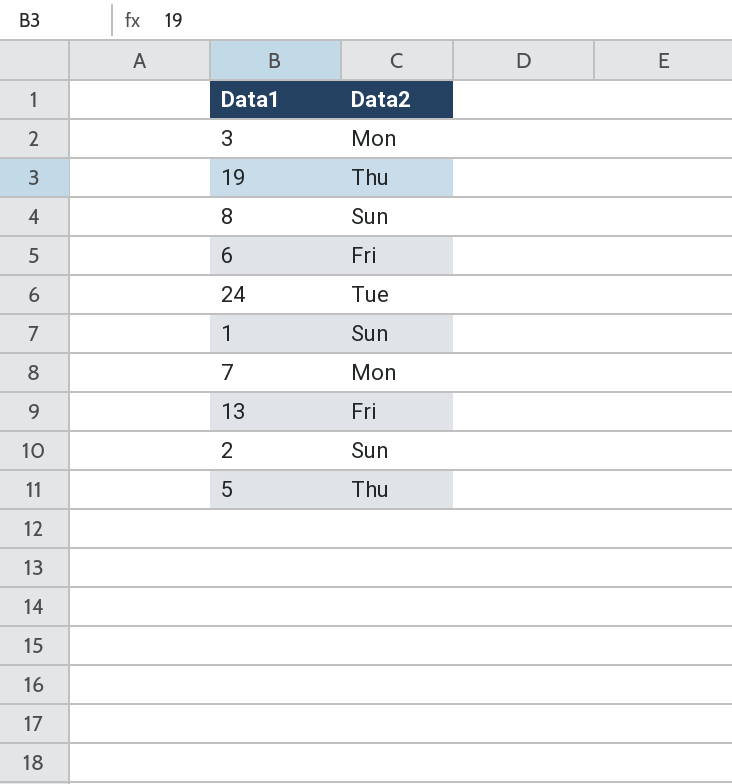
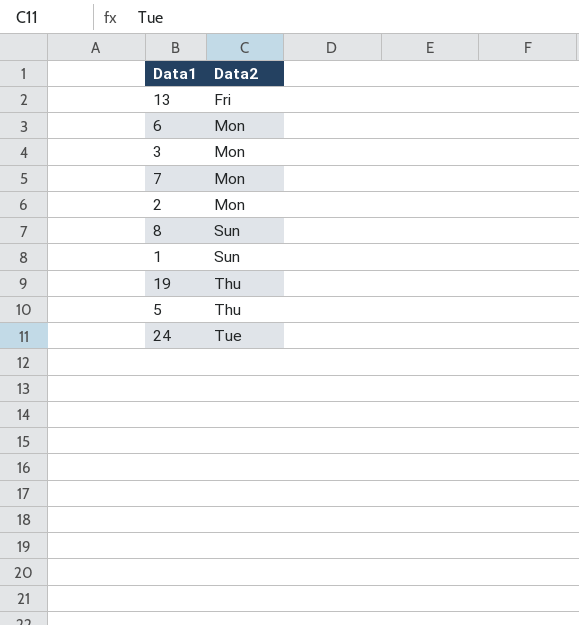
row order: none -> Data2 ascending
6 | Data2: Fri -> Mon
2 | Data2: Sun -> Mon

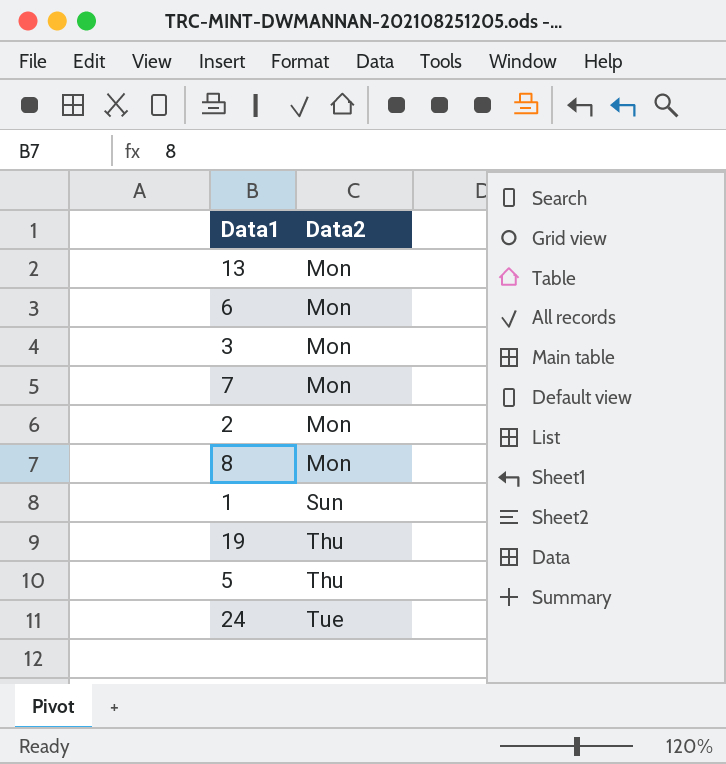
13 | Data2: Fri -> Mon
8 | Data2: Sun -> Mon

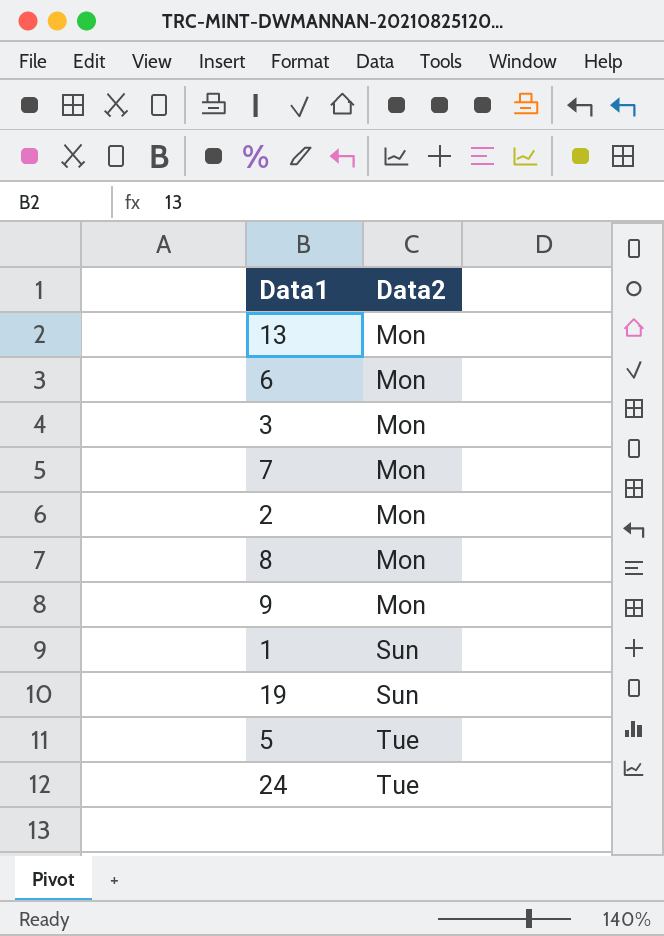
row 9: none -> Mon
19 | Data2: Thu -> Sun
5 | Data2: Thu -> Tue

